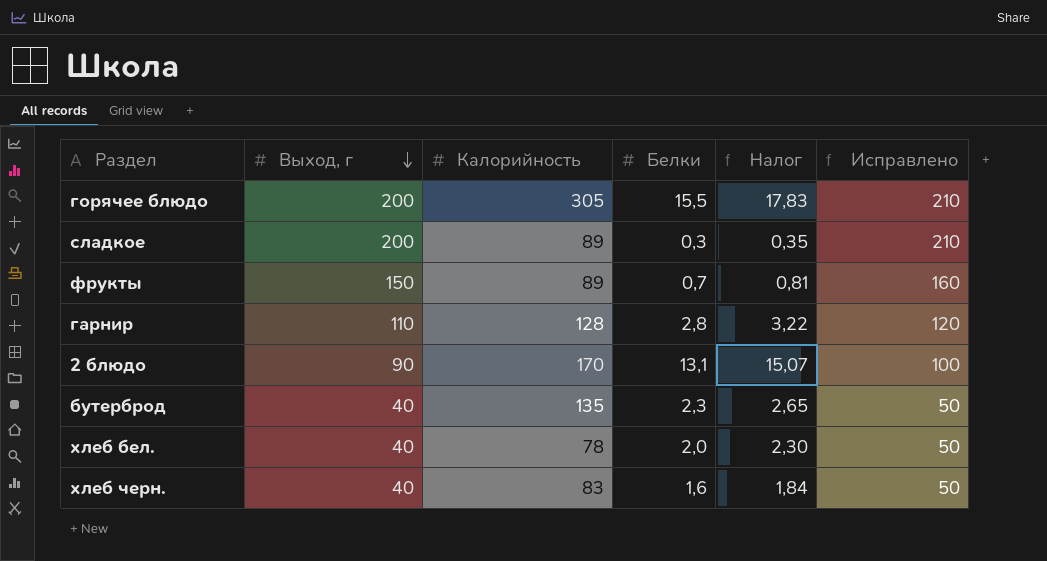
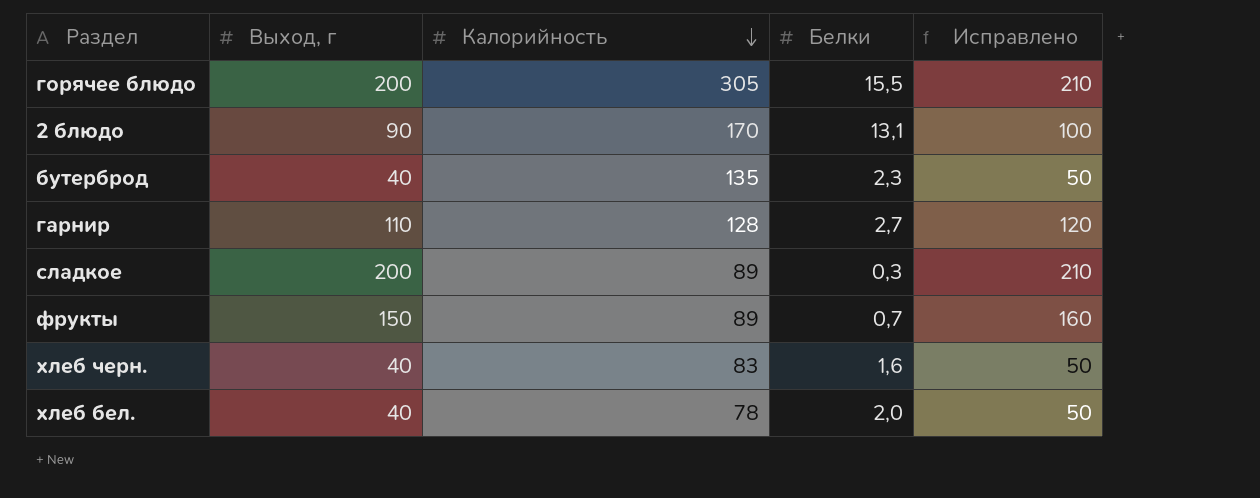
row order: Выход, г descending -> Калорийность descending
column Налог | formula: [Белки] * 1,15 -> none
гарнир | Белки: 2,8 -> 2,7

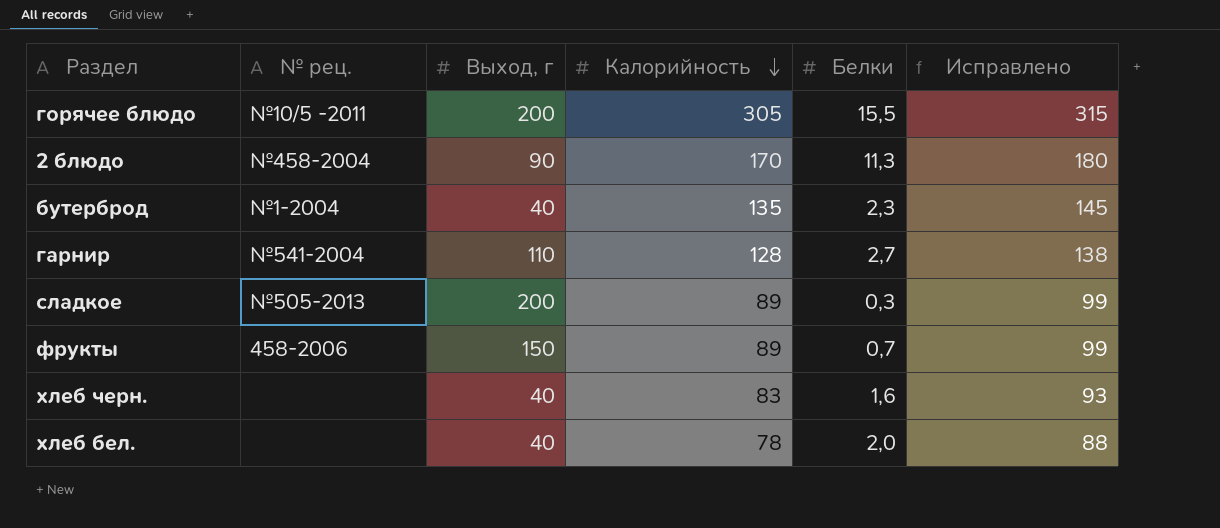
column № рец. | position: none -> 2
column Исправлено | formula: [Выход, г] + 10 -> [Калорийность] + 10
2 блюдо | Белки: 13,1 -> 11,3

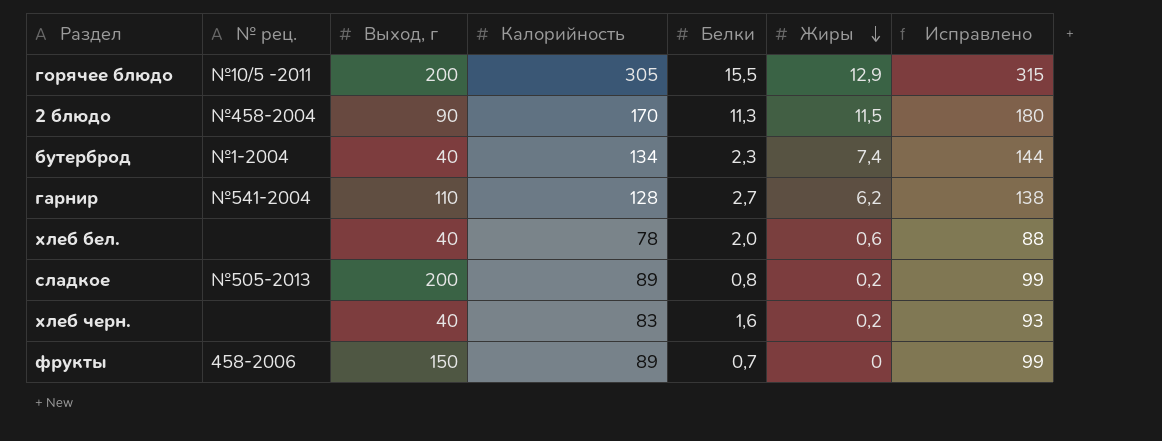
row order: Калорийность descending -> Жиры descending
column Жиры | position: none -> 6
бутерброд | Калорийность: 135 -> 134
бутерброд | Исправлено: 145 -> 144
сладкое | Белки: 0,3 -> 0,8

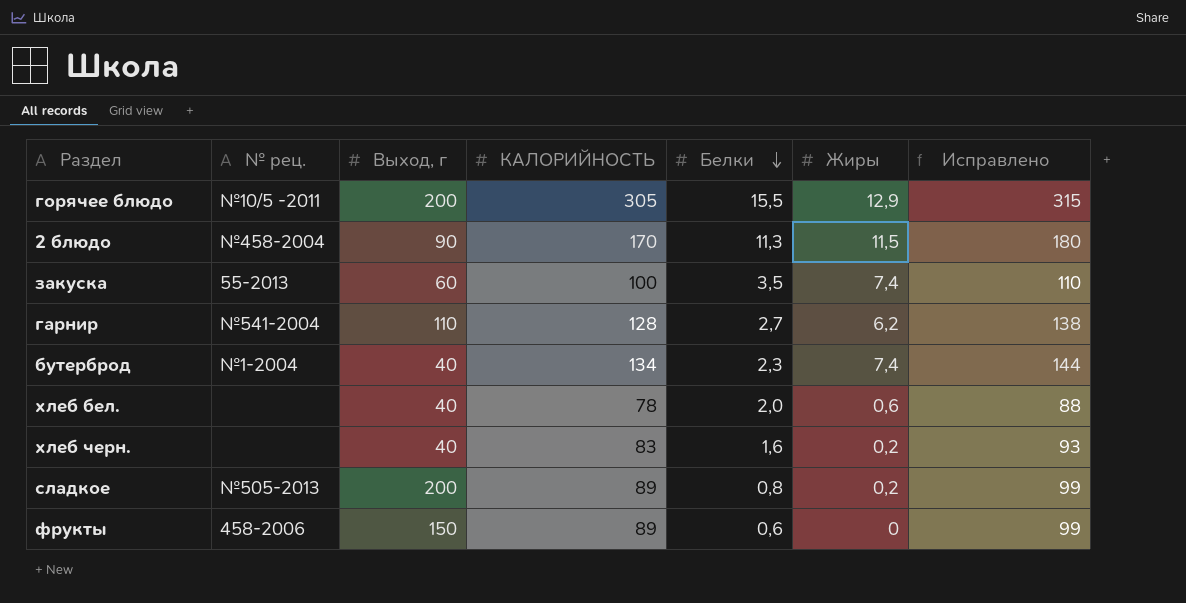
row order: Жиры descending -> Белки descending
column name: Калорийность -> КАЛОРИЙНОСТЬ
row закуска: none -> 55-2013 | 60 | 100 | 3,5 | 7,4 | 110
фрукты | Белки: 0,7 -> 0,6

